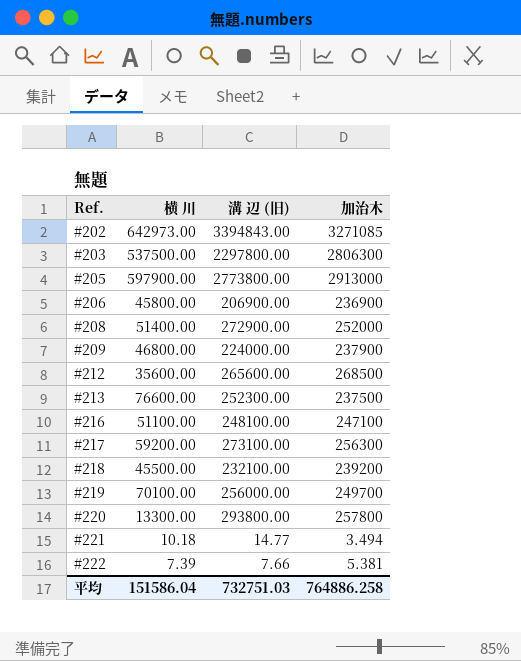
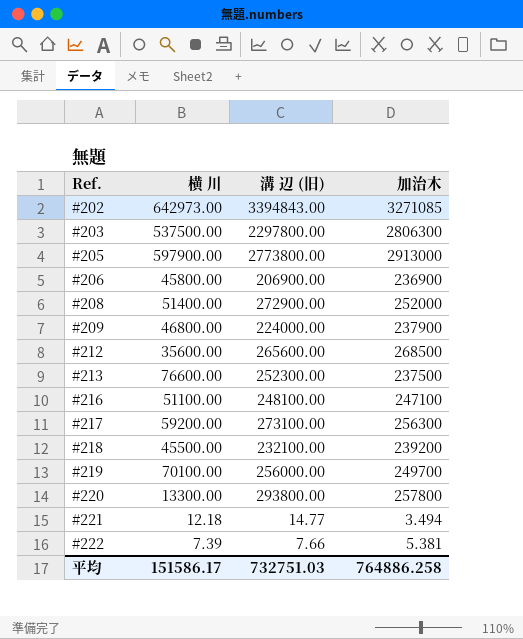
#221 | 横 川: 10.18 -> 12.18
平均 | 横 川: 151586.04 -> 151586.17

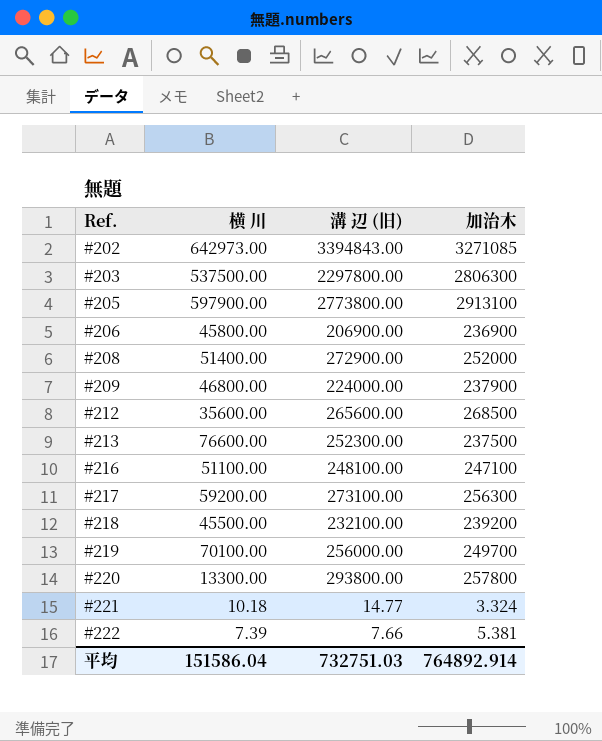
#205 | 加治木: 2913000 -> 2913100
#221 | 横 川: 12.18 -> 10.18
#221 | 加治木: 3.494 -> 3.324
平均 | 横 川: 151586.17 -> 151586.04
平均 | 加治木: 764886.258 -> 764892.914

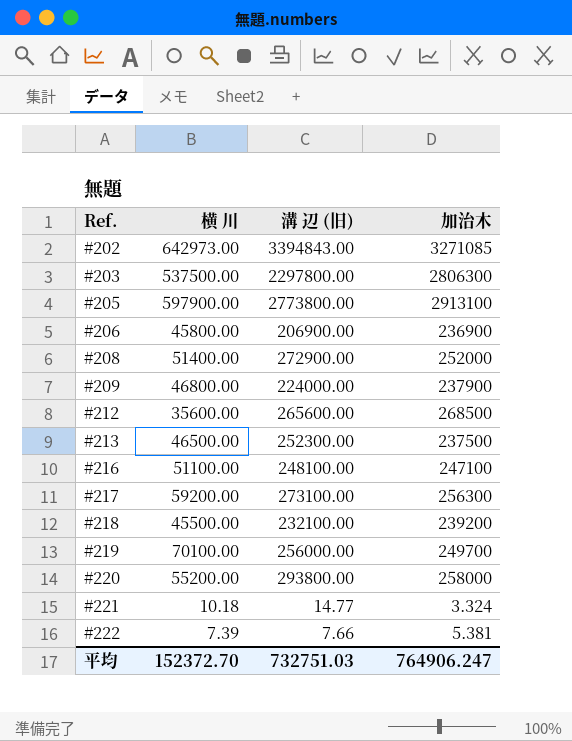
#213 | 横 川: 76600.00 -> 46500.00
#220 | 横 川: 13300.00 -> 55200.00
#220 | 加治木: 257800 -> 258000
平均 | 横 川: 151586.04 -> 152372.70
平均 | 加治木: 764892.914 -> 764906.247

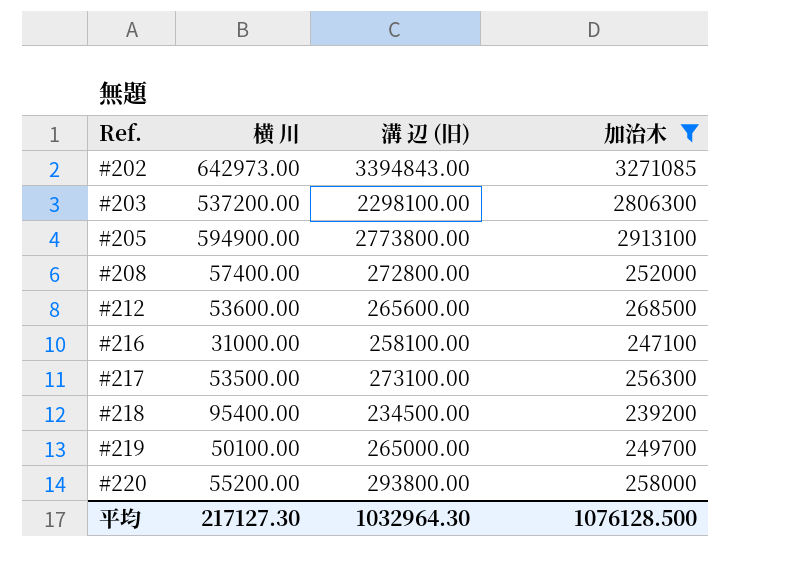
filter: none -> 加治木 >= 239200
#203 | 横 川: 537500.00 -> 537200.00
#203 | 溝 辺 (旧): 2297800.00 -> 2298100.00
#205 | 横 川: 597900.00 -> 594900.00
#208 | 横 川: 51400.00 -> 57400.00
#208 | 溝 辺 (旧): 272900.00 -> 272800.00
#212 | 横 川: 35600.00 -> 53600.00
#216 | 横 川: 51100.00 -> 31000.00
#216 | 溝 辺 (旧): 248100.00 -> 258100.00
#217 | 横 川: 59200.00 -> 53500.00
#218 | 横 川: 45500.00 -> 95400.00
#218 | 溝 辺 (旧): 232100.00 -> 234500.00
#219 | 横 川: 70100.00 -> 50100.00
#219 | 溝 辺 (旧): 256000.00 -> 265000.00
平均 | 横 川: 152372.70 -> 217127.30
平均 | 溝 辺 (旧): 732751.03 -> 1032964.30
平均 | 加治木: 764906.247 -> 1076128.500

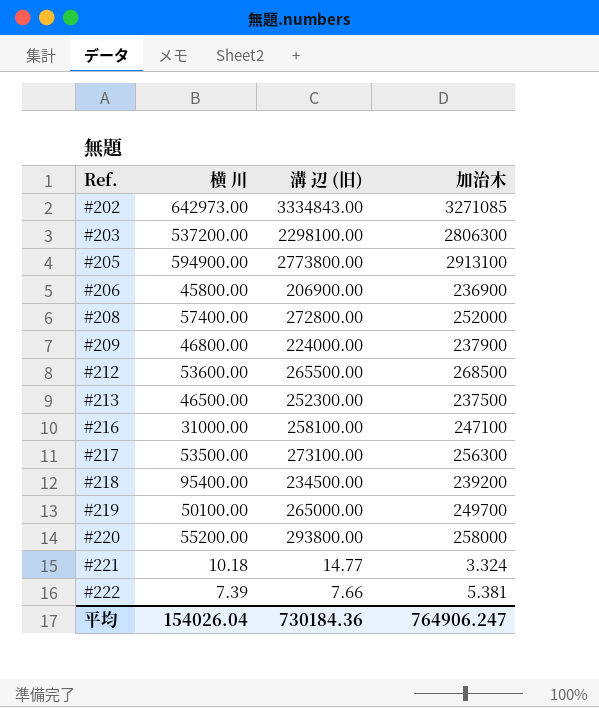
filter: 加治木 >= 239200 -> none
#202 | 溝 辺 (旧): 3394843.00 -> 3334843.00
#212 | 溝 辺 (旧): 265600.00 -> 265500.00
平均 | 横 川: 217127.30 -> 154026.04
平均 | 溝 辺 (旧): 1032964.30 -> 730184.36
平均 | 加治木: 1076128.500 -> 764906.247

